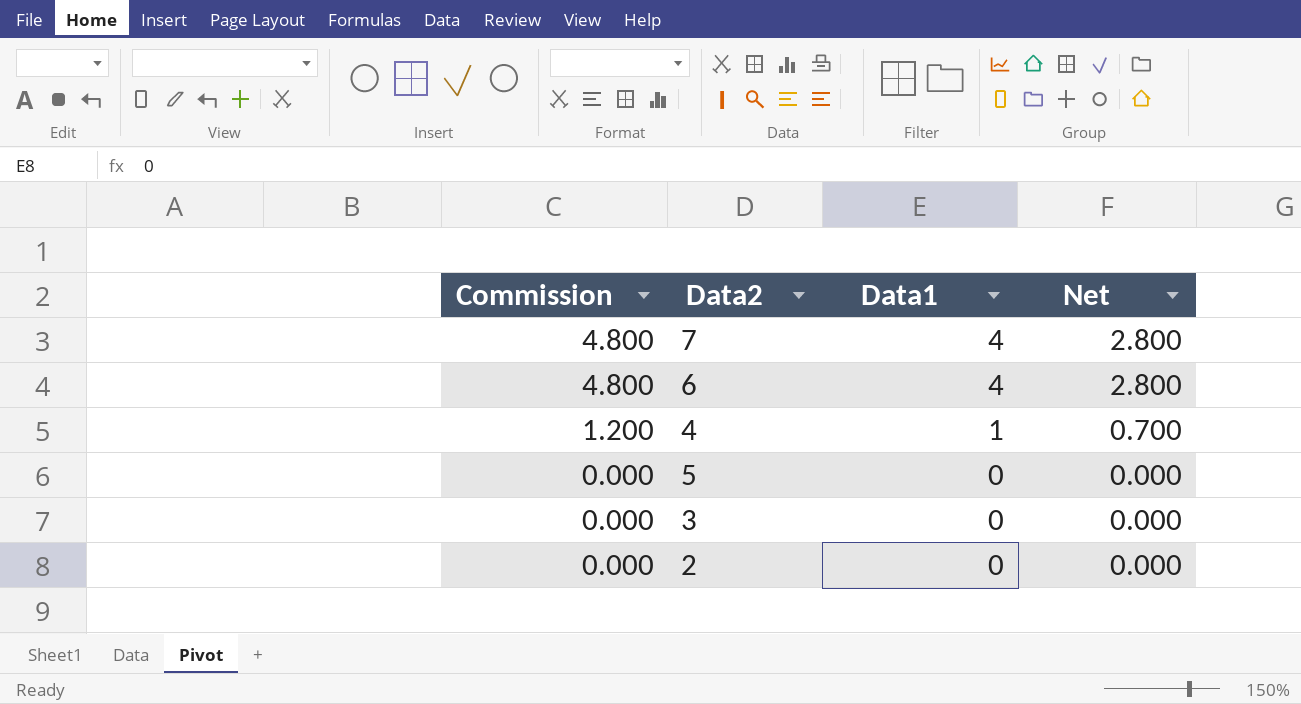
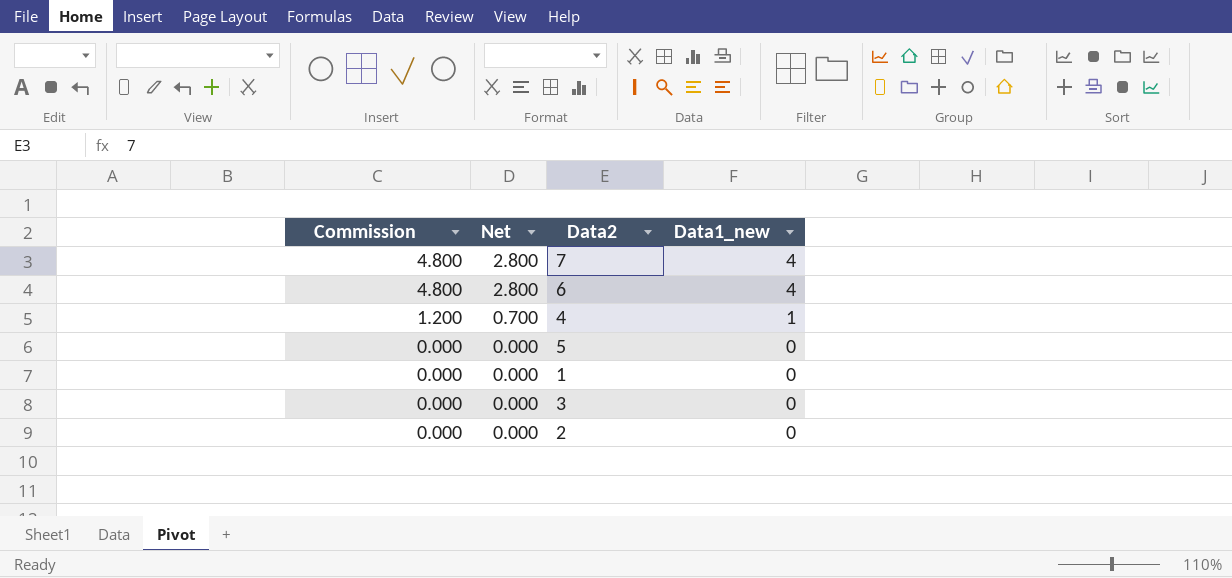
column Net | position: 4 -> 2
column name: Data1 -> Data1_new
row 1: none -> 0.000 | 0.000 | 0

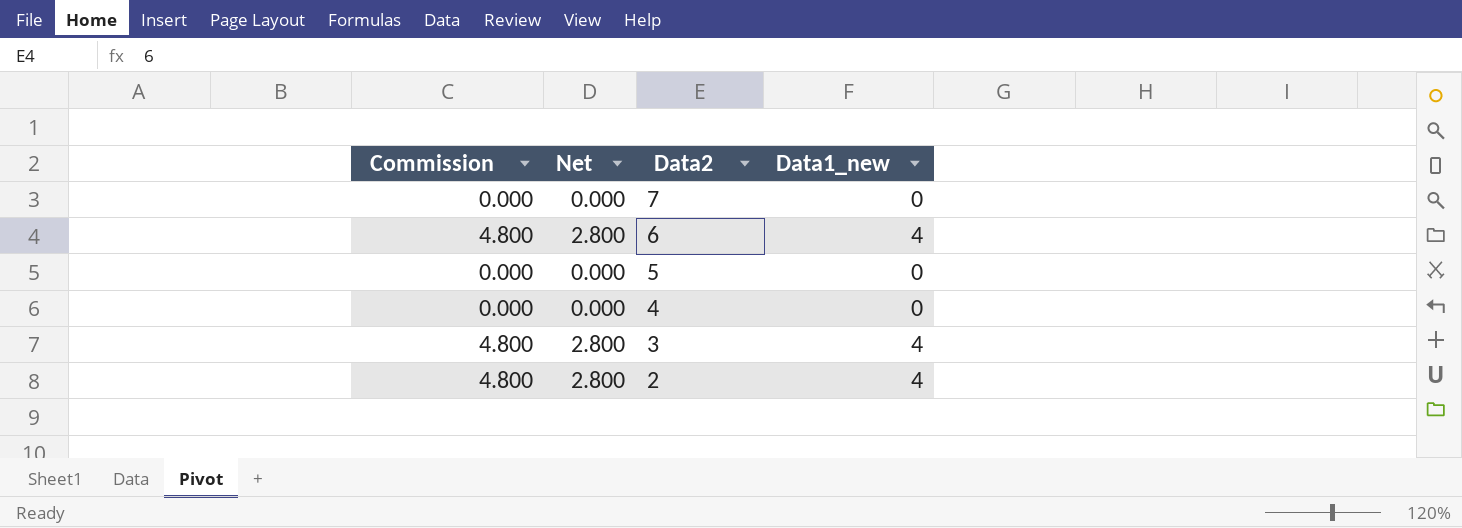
row order: Commission descending -> Data2 descending
row 1: 0.000 | 0.000 | 0 -> none
7 | Commission: 4.800 -> 0.000
7 | Net: 2.800 -> 0.000
7 | Data1_new: 4 -> 0
4 | Commission: 1.200 -> 0.000
4 | Net: 0.700 -> 0.000
4 | Data1_new: 1 -> 0
3 | Commission: 0.000 -> 4.800
3 | Net: 0.000 -> 2.800
3 | Data1_new: 0 -> 4
2 | Commission: 0.000 -> 4.800
2 | Net: 0.000 -> 2.800
2 | Data1_new: 0 -> 4

